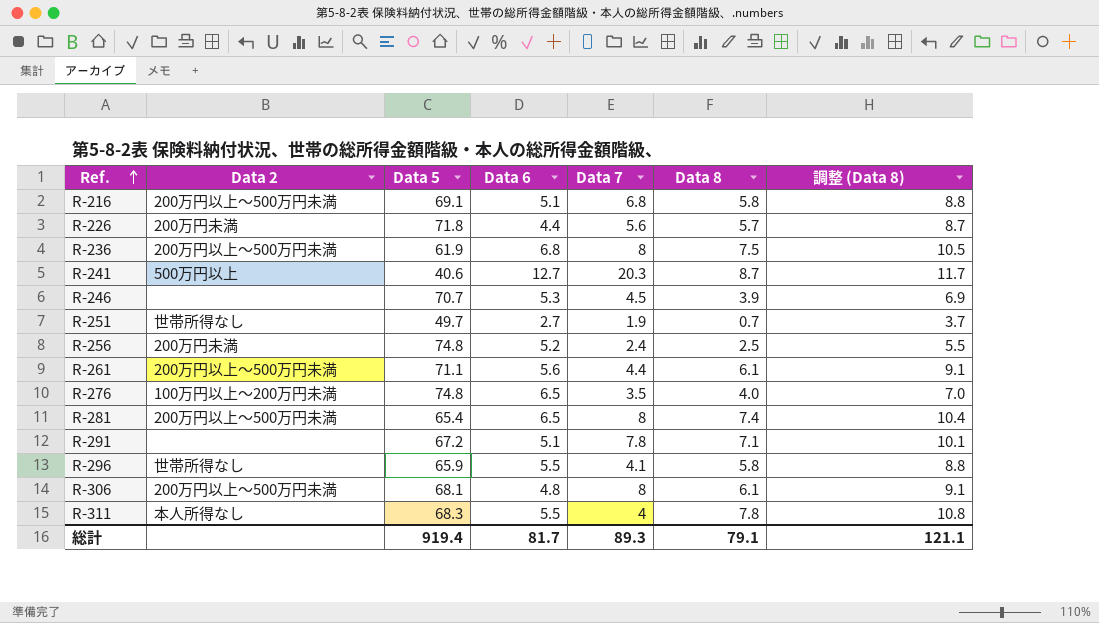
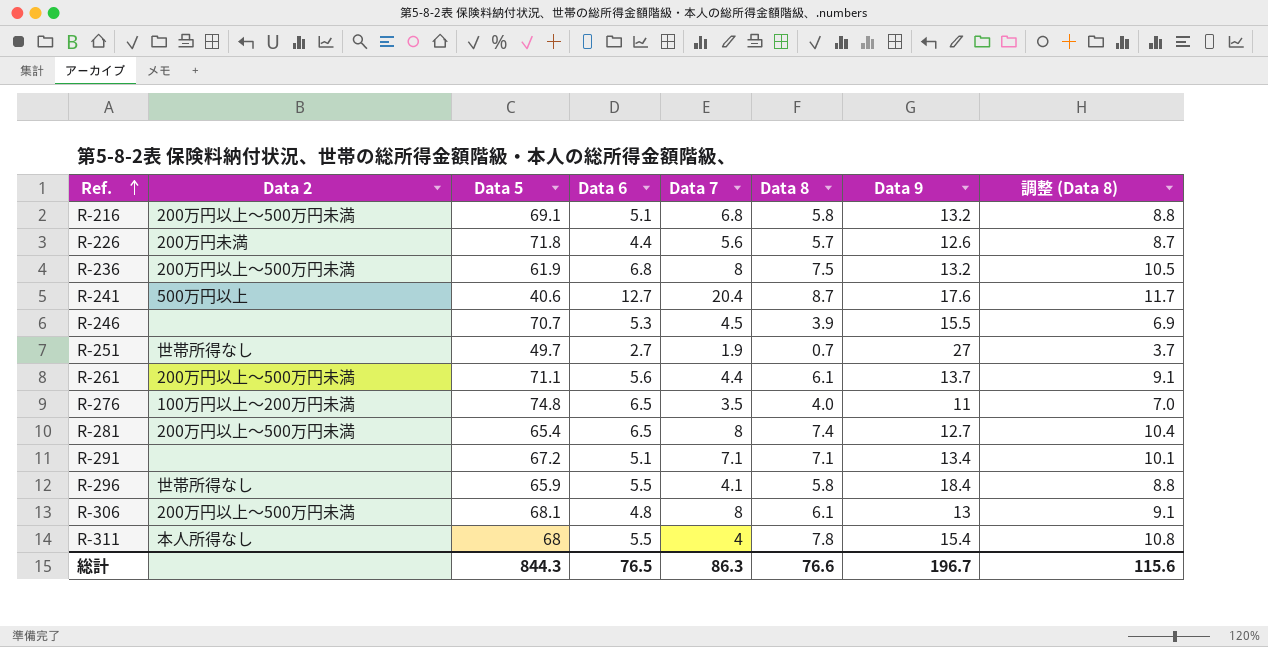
column Data 9 | position: none -> 7
row R-256: 200万円未満 | 74.8 | 5.2 | 2.4 | 2.5 | 5.5 -> none
R-241 | Data 7: 20.3 -> 20.4
R-291 | Data 7: 7.8 -> 7.1
R-311 | Data 5: 68.3 -> 68
総計 | Data 5: 919.4 -> 844.3
総計 | Data 6: 81.7 -> 76.5
総計 | Data 7: 89.3 -> 86.3
総計 | Data 8: 79.1 -> 76.6
総計 | 調整 (Data 8): 121.1 -> 115.6

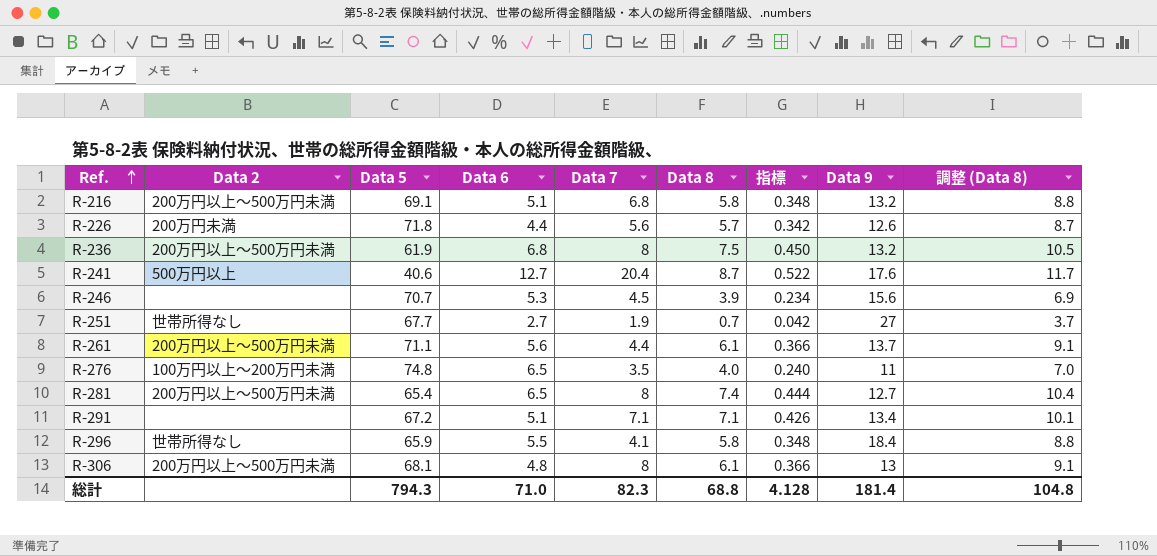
column 指標 | formula: none -> [Data 8] * 0.06
row R-311: 本人所得なし | 68 | 5.5 | 4 | 7.8 | 15.4 | 10.8 -> none
R-246 | Data 9: 15.5 -> 15.6
R-251 | Data 5: 49.7 -> 67.7
総計 | Data 5: 844.3 -> 794.3
総計 | Data 6: 76.5 -> 71.0
総計 | Data 7: 86.3 -> 82.3
総計 | Data 8: 76.6 -> 68.8
総計 | Data 9: 196.7 -> 181.4
総計 | 調整 (Data 8): 115.6 -> 104.8

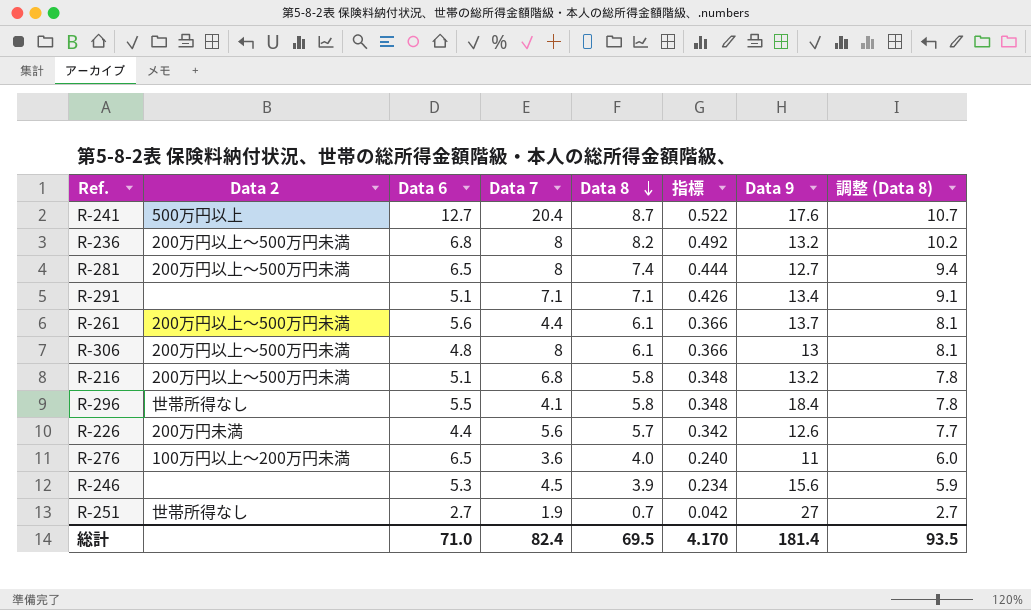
row order: Ref. ascending -> Data 8 descending
column Data 5 | position: 3 -> none
column 調整 (Data 8) | formula: [Data 8] + 3 -> [Data 8] + 2
R-236 | Data 8: 7.5 -> 8.2
R-236 | 指標: 0.450 -> 0.492
R-276 | Data 7: 3.5 -> 3.6
総計 | Data 7: 82.3 -> 82.4
総計 | Data 8: 68.8 -> 69.5
総計 | 指標: 4.128 -> 4.170
総計 | 調整 (Data 8): 104.8 -> 93.5

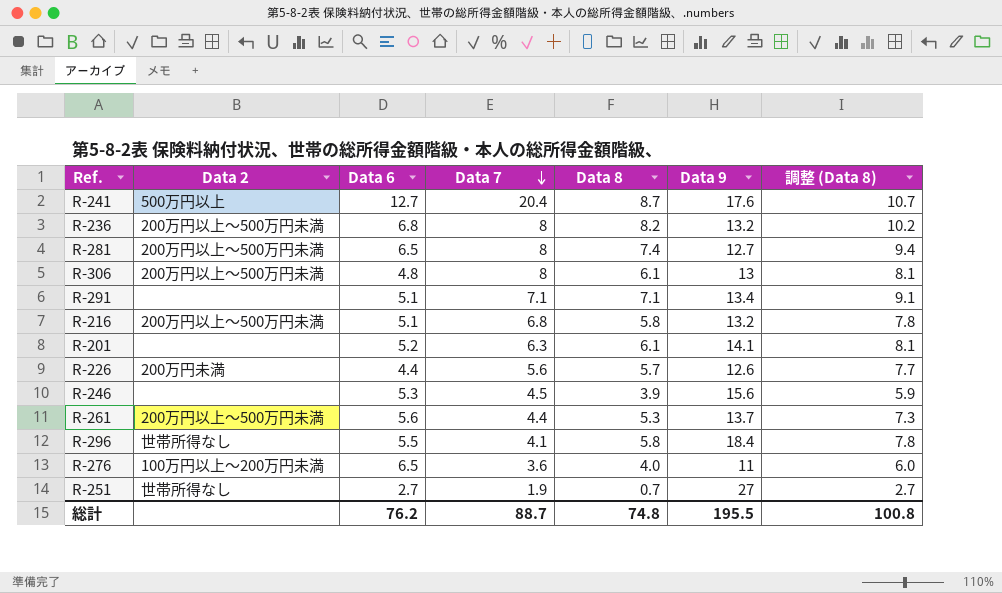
row order: Data 8 descending -> Data 7 descending
column 指標 | formula: [Data 8] * 0.06 -> none
row R-201: none -> none | 5.2 | 6.3 | 6.1 | 14.1 | 8.1
R-261 | Data 8: 6.1 -> 5.3
R-261 | 調整 (Data 8): 8.1 -> 7.3
総計 | Data 6: 71.0 -> 76.2
総計 | Data 7: 82.4 -> 88.7
総計 | Data 8: 69.5 -> 74.8
総計 | Data 9: 181.4 -> 195.5
総計 | 調整 (Data 8): 93.5 -> 100.8

